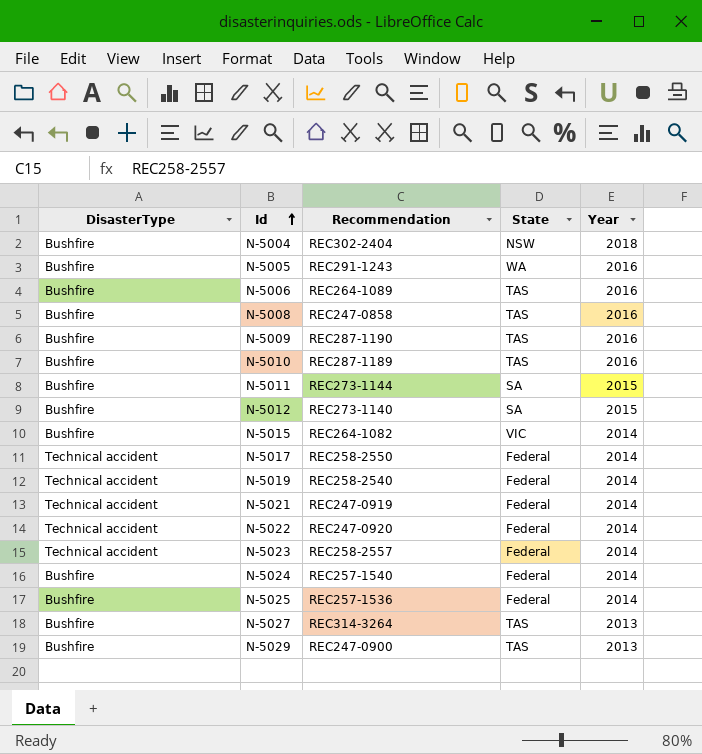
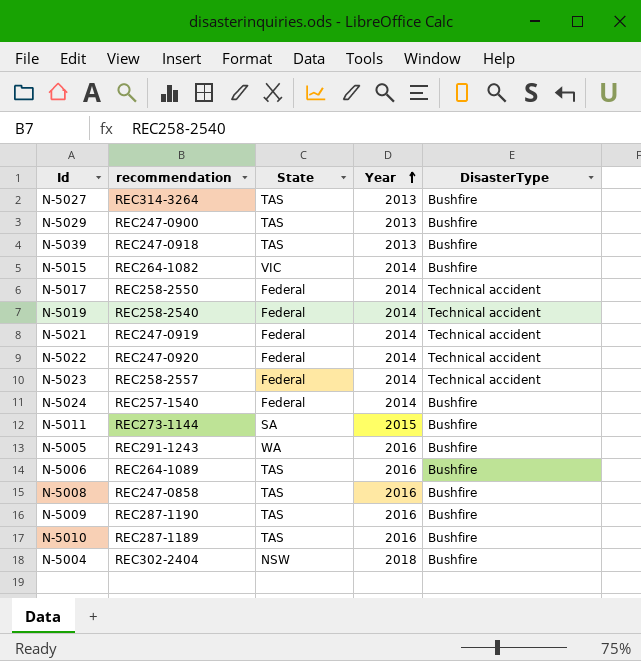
row order: Id ascending -> Year ascending
column name: Recommendation -> recommendation
column DisasterType | position: 1 -> 5
row N-5012: Bushfire | REC273-1140 | SA | 2015 -> none
row N-5025: Bushfire | REC257-1536 | Federal | 2014 -> none
row N-5039: none -> REC247-0918 | TAS | 2013 | Bushfire

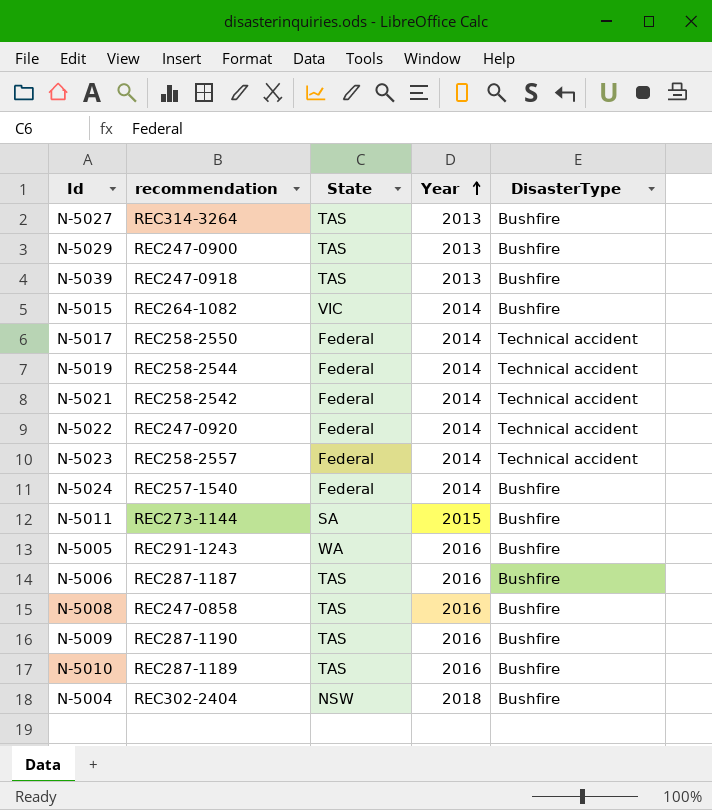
N-5019 | recommendation: REC258-2540 -> REC258-2544
N-5021 | recommendation: REC247-0919 -> REC258-2542
N-5006 | recommendation: REC264-1089 -> REC287-1187

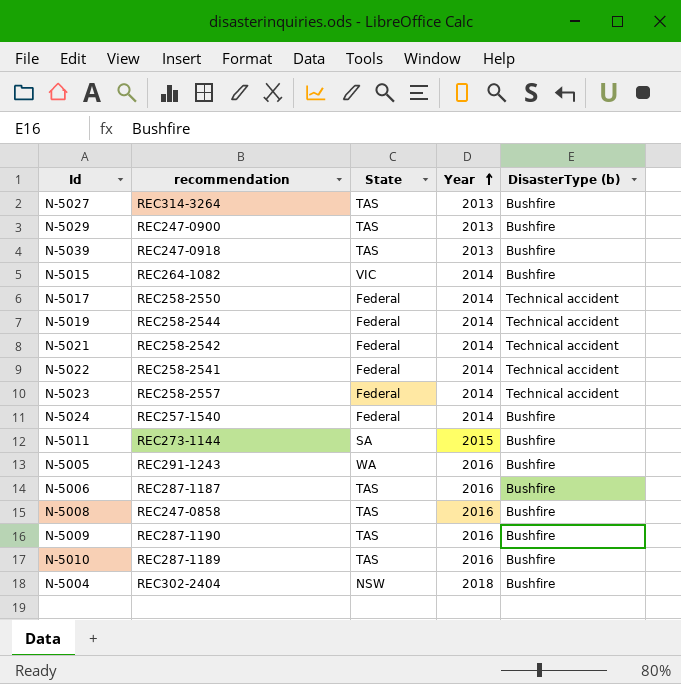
column name: DisasterType -> DisasterType (b)
N-5022 | recommendation: REC247-0920 -> REC258-2541

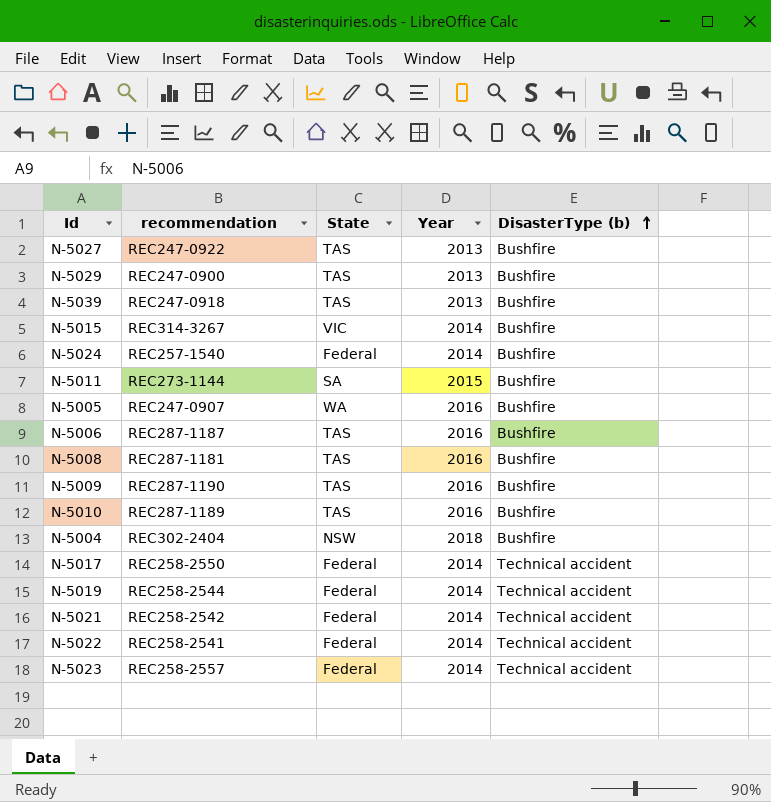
row order: Year ascending -> DisasterType (b) ascending
N-5027 | recommendation: REC314-3264 -> REC247-0922
N-5015 | recommendation: REC264-1082 -> REC314-3267
N-5005 | recommendation: REC291-1243 -> REC247-0907
N-5008 | recommendation: REC247-0858 -> REC287-1181

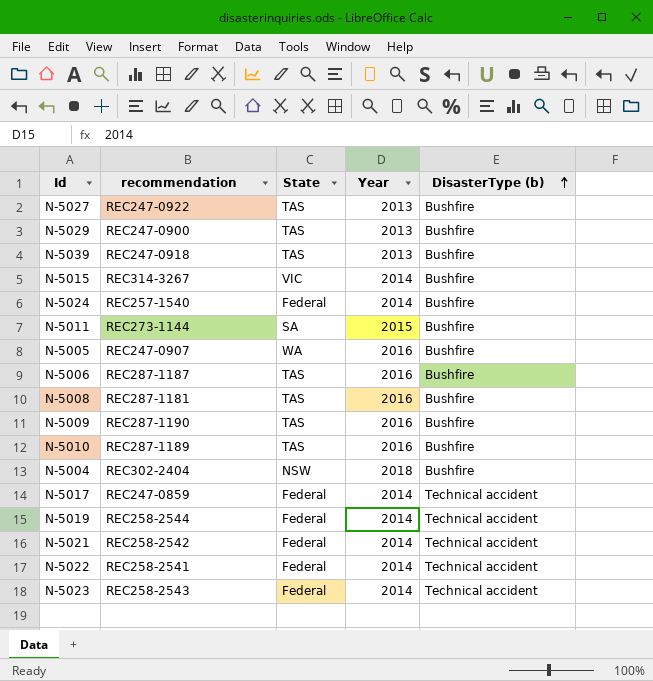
N-5017 | recommendation: REC258-2550 -> REC247-0859
N-5023 | recommendation: REC258-2557 -> REC258-2543

